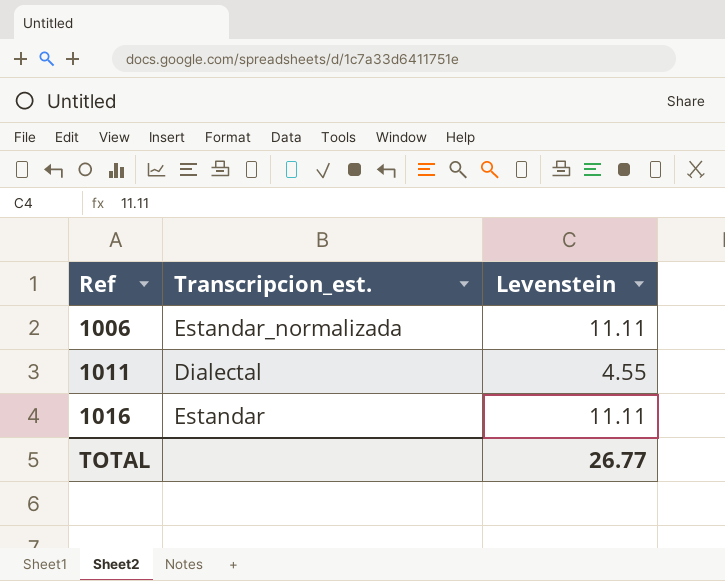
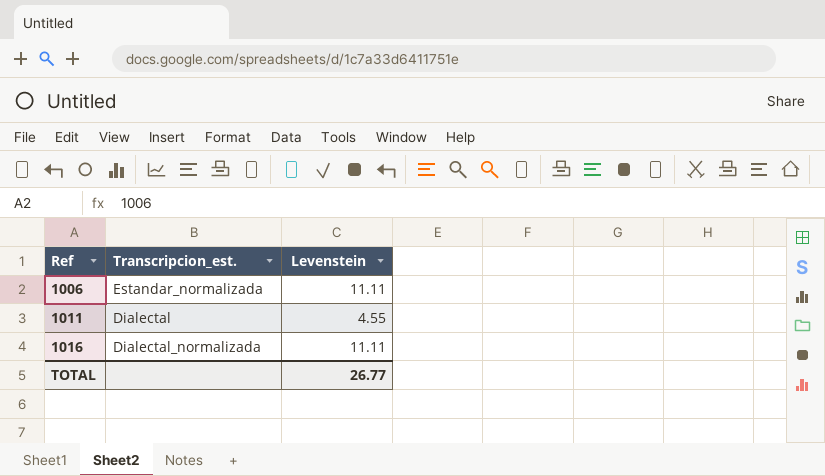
1016 | Transcripcion_est.: Estandar -> Dialectal_normalizada

